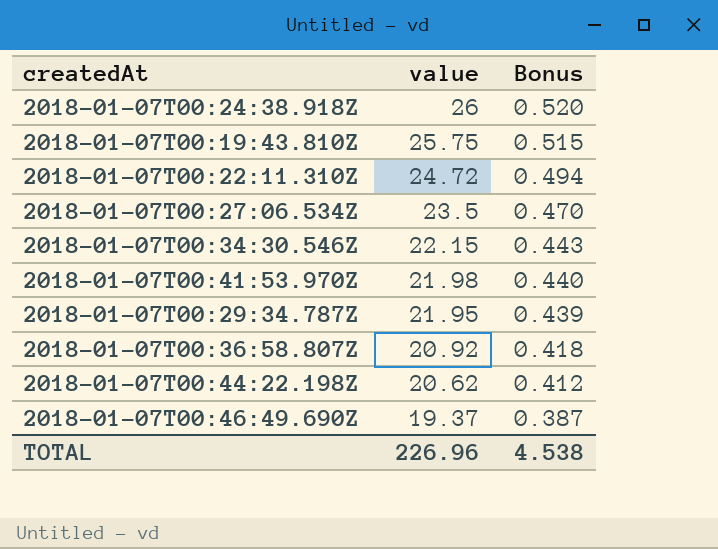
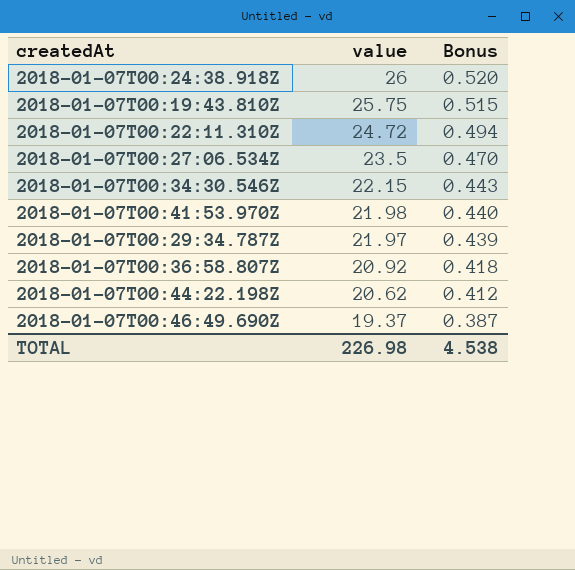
2018-01-07T00:29:34.787Z | value: 21.95 -> 21.97
TOTAL | value: 226.96 -> 226.98

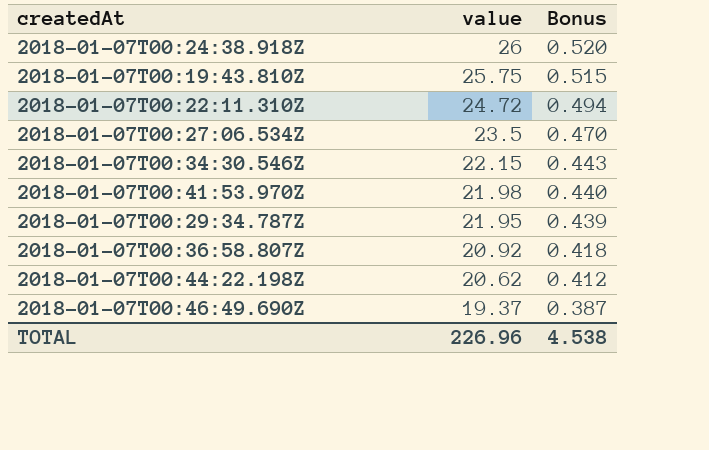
2018-01-07T00:29:34.787Z | value: 21.97 -> 21.95
TOTAL | value: 226.98 -> 226.96

